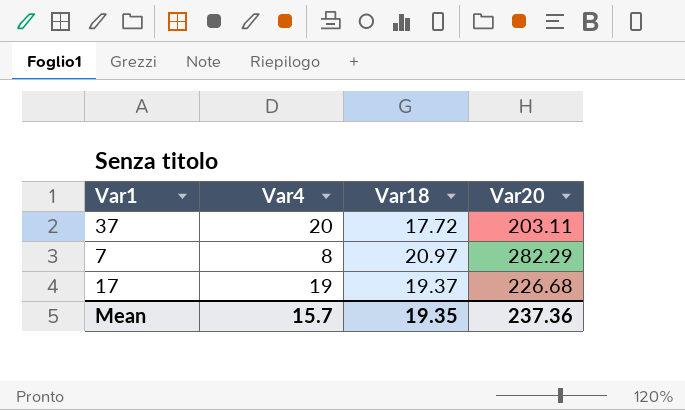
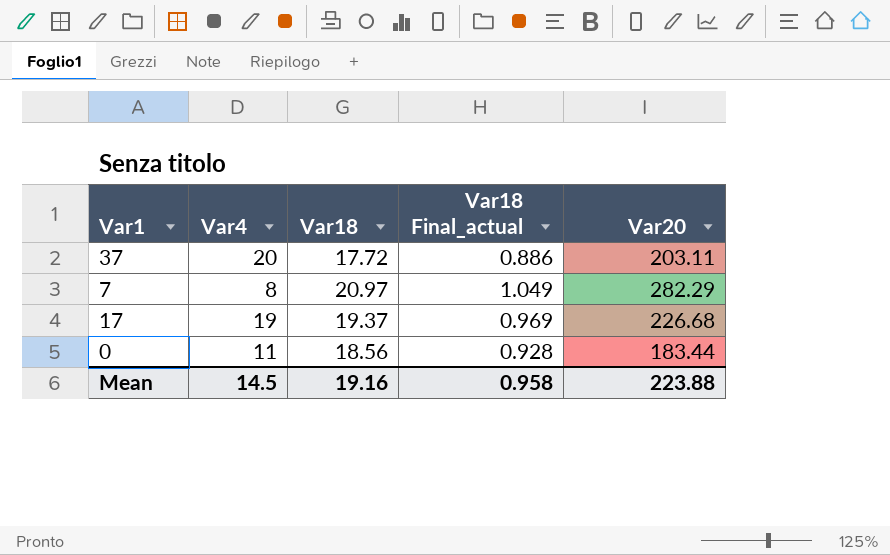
column Var18 Final_actual | formula: none -> [Var18] * 0.05
row 0: none -> 11 | 18.56 | 0.928 | 183.44
Mean | Var4: 15.7 -> 14.5
Mean | Var18: 19.35 -> 19.16
Mean | Var20: 237.36 -> 223.88

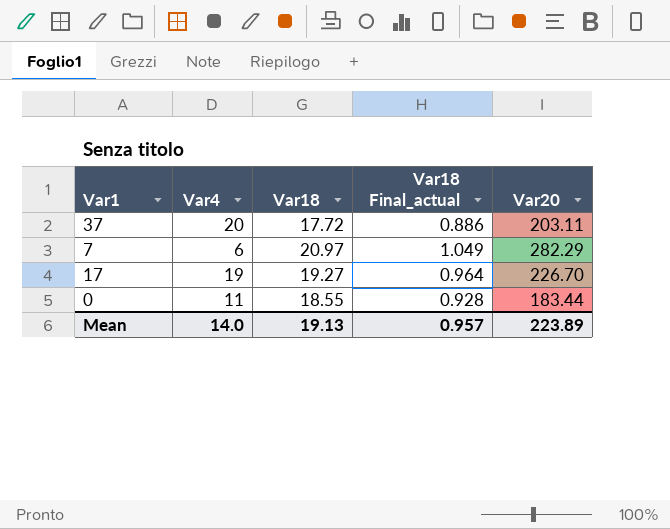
7 | Var4: 8 -> 6
17 | Var18: 19.37 -> 19.27
17 | Var18 Final_actual: 0.969 -> 0.964
17 | Var20: 226.68 -> 226.70
0 | Var18: 18.56 -> 18.55
Mean | Var4: 14.5 -> 14.0
Mean | Var18: 19.16 -> 19.13
Mean | Var18 Final_actual: 0.958 -> 0.957
Mean | Var20: 223.88 -> 223.89

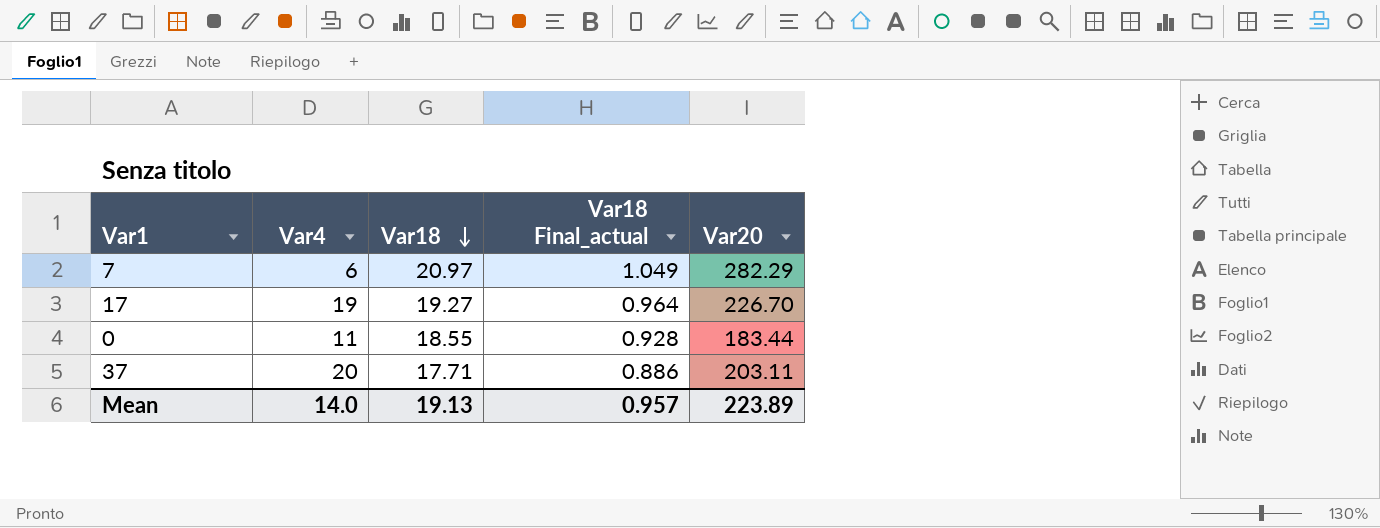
row order: none -> Var18 descending
37 | Var18: 17.72 -> 17.71

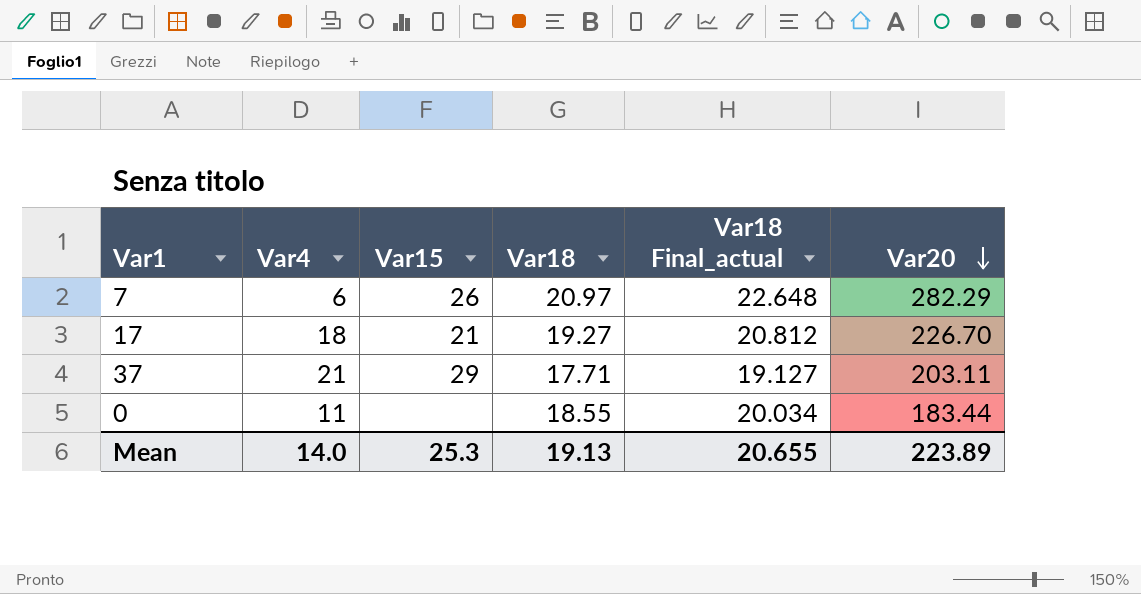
row order: Var18 descending -> Var20 descending
column Var15 | position: none -> 3
column Var18 Final_actual | formula: [Var18] * 0.05 -> [Var18] * 1.08
17 | Var4: 19 -> 18
37 | Var4: 20 -> 21
Mean | Var18 Final_actual: 0.957 -> 20.655

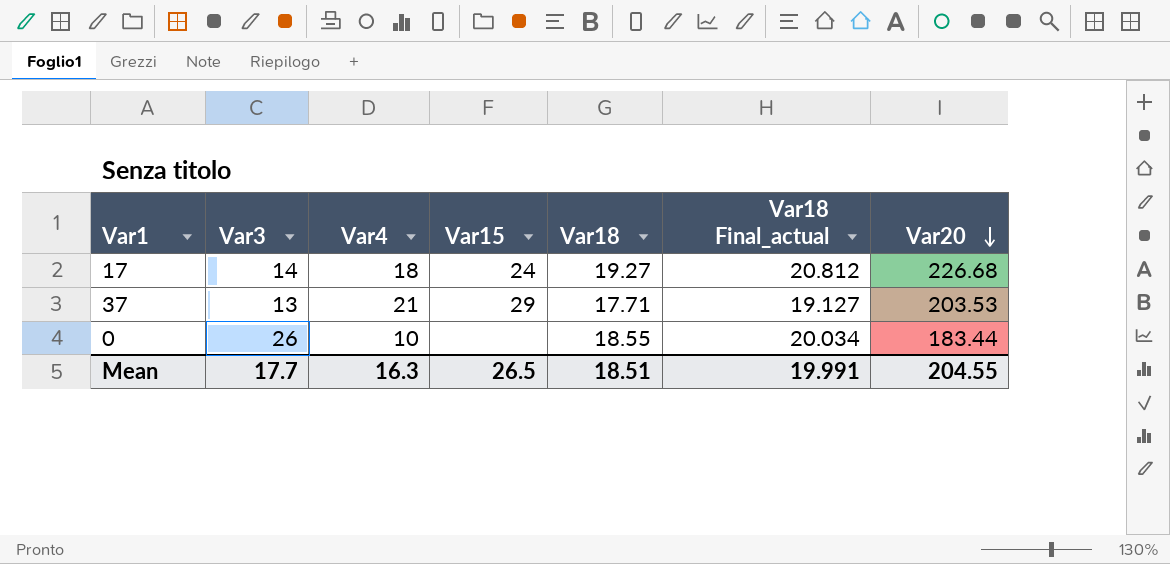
column Var3 | position: none -> 2
row 7: 6 | 26 | 20.97 | 22.648 | 282.29 -> none
17 | Var15: 21 -> 24
17 | Var20: 226.70 -> 226.68
37 | Var20: 203.11 -> 203.53
0 | Var4: 11 -> 10
Mean | Var4: 14.0 -> 16.3
Mean | Var15: 25.3 -> 26.5
Mean | Var18: 19.13 -> 18.51
Mean | Var18 Final_actual: 20.655 -> 19.991
Mean | Var20: 223.89 -> 204.55

